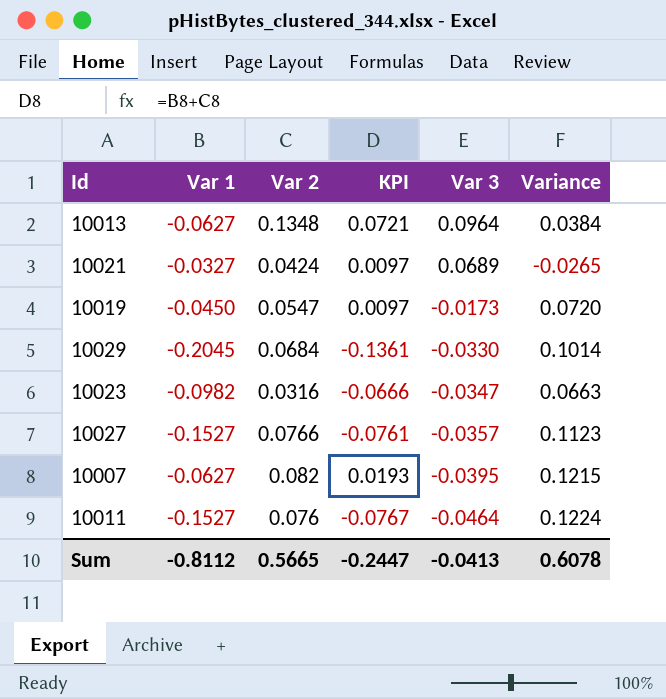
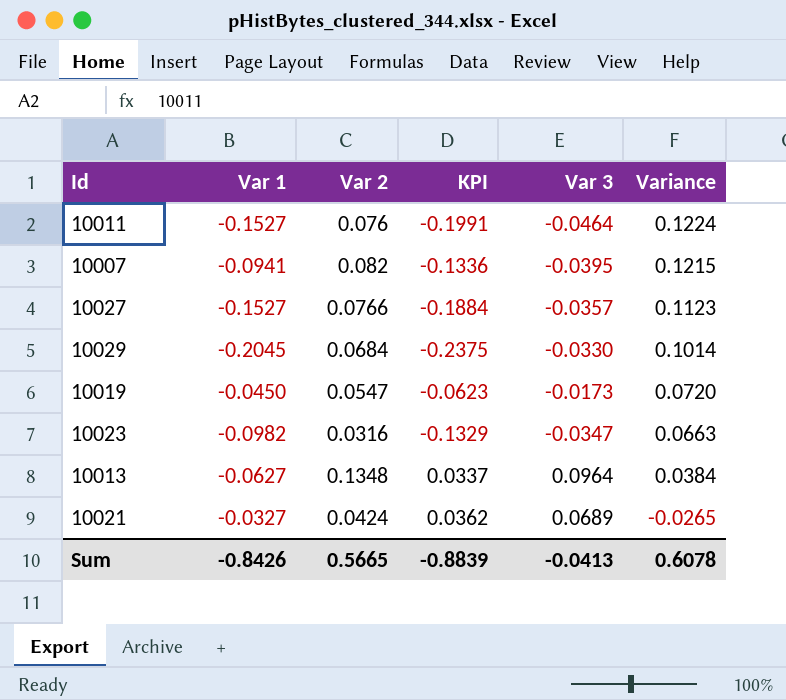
row order: Var 3 descending -> Variance descending
column KPI | formula: [Var 1] + [Var 2] -> [Var 1] + [Var 3]
10007 | Var 1: -0.0627 -> -0.0941
Sum | Var 1: -0.8112 -> -0.8426
Sum | KPI: -0.2447 -> -0.8839

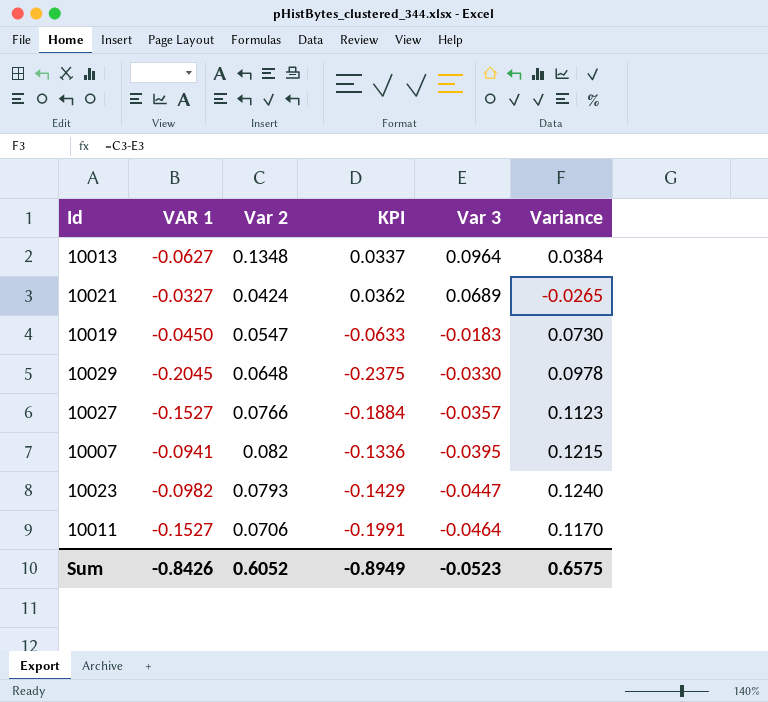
row order: Variance descending -> Var 3 descending
column name: Var 1 -> VAR 1
10019 | KPI: -0.0623 -> -0.0633
10019 | Var 3: -0.0173 -> -0.0183
10019 | Variance: 0.0720 -> 0.0730
10029 | Var 2: 0.0684 -> 0.0648
10029 | Variance: 0.1014 -> 0.0978
10023 | Var 2: 0.0316 -> 0.0793
10023 | KPI: -0.1329 -> -0.1429
10023 | Var 3: -0.0347 -> -0.0447
10023 | Variance: 0.0663 -> 0.1240
10011 | Var 2: 0.076 -> 0.0706
10011 | Variance: 0.1224 -> 0.1170
Sum | Var 2: 0.5665 -> 0.6052
Sum | KPI: -0.8839 -> -0.8949
Sum | Var 3: -0.0413 -> -0.0523
Sum | Variance: 0.6078 -> 0.6575

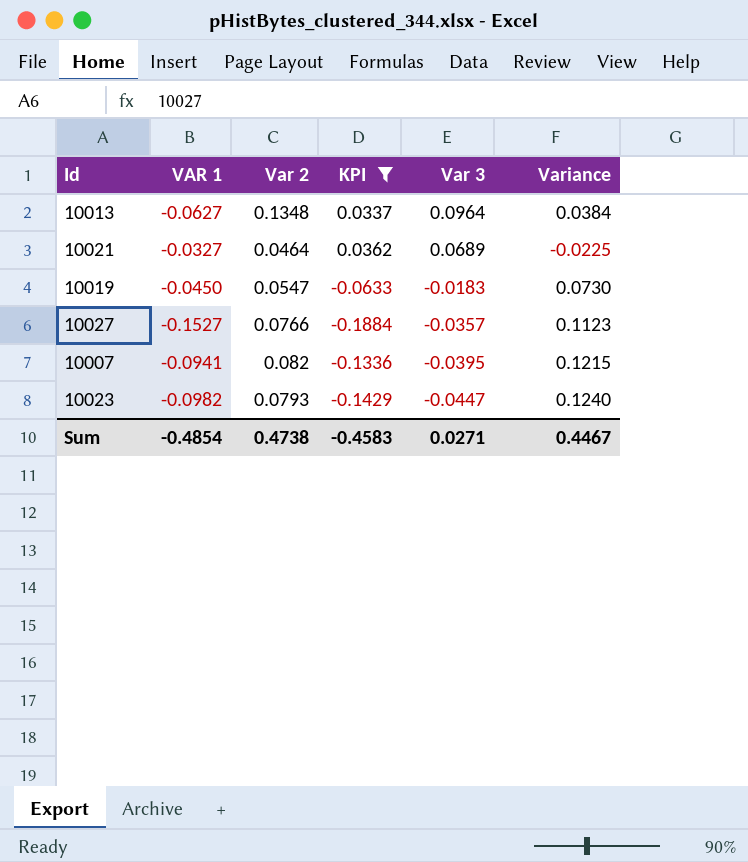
filter: none -> KPI >= -0.1884
10021 | Var 2: 0.0424 -> 0.0464
10021 | Variance: -0.0265 -> -0.0225
Sum | VAR 1: -0.8426 -> -0.4854
Sum | Var 2: 0.6052 -> 0.4738
Sum | KPI: -0.8949 -> -0.4583
Sum | Var 3: -0.0523 -> 0.0271
Sum | Variance: 0.6575 -> 0.4467

